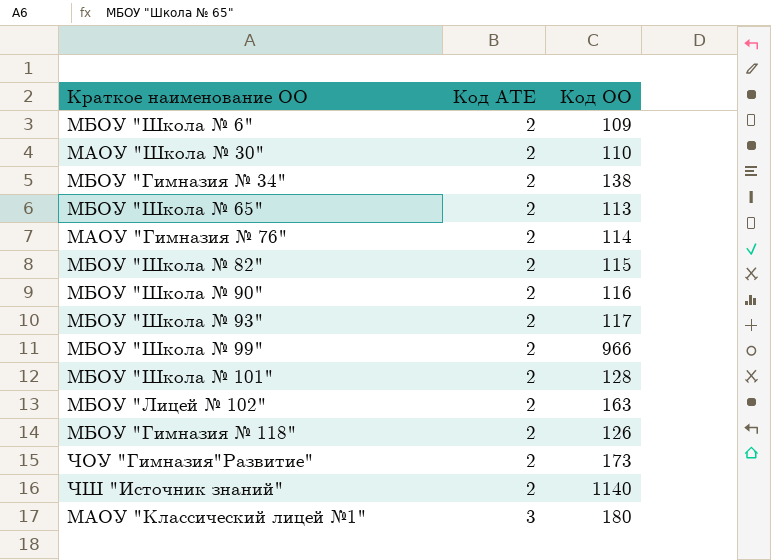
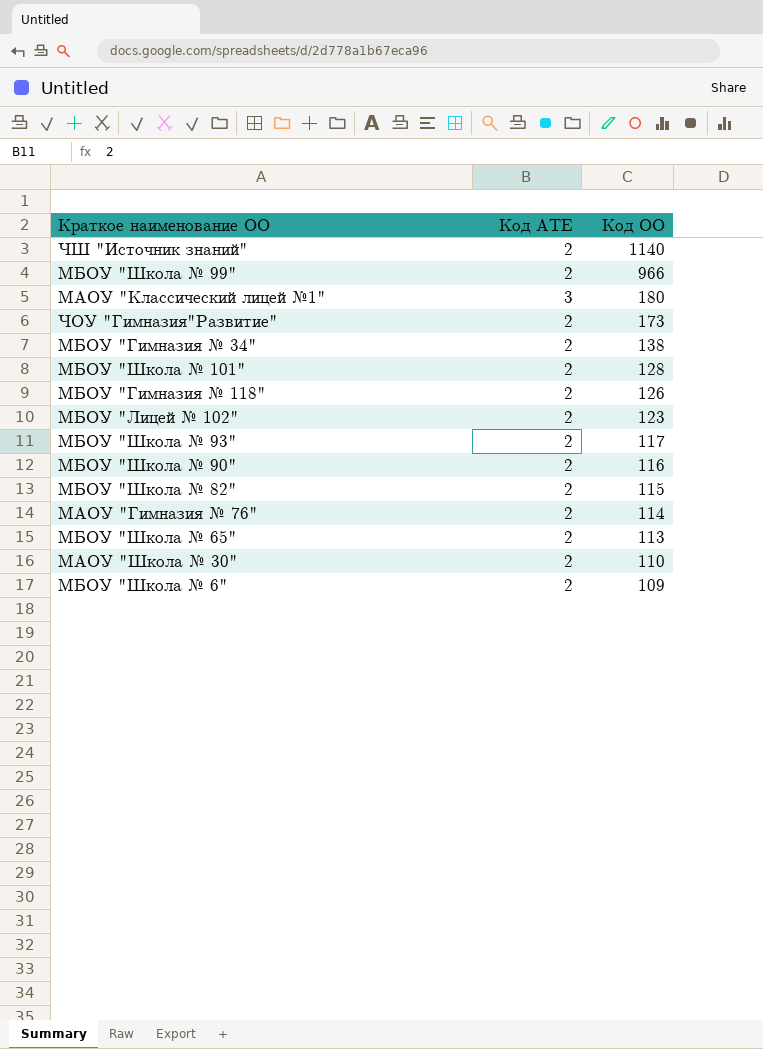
row order: Код АТЕ ascending -> Код ОО descending
МБОУ "Лицей № 102" | Код ОО: 163 -> 123

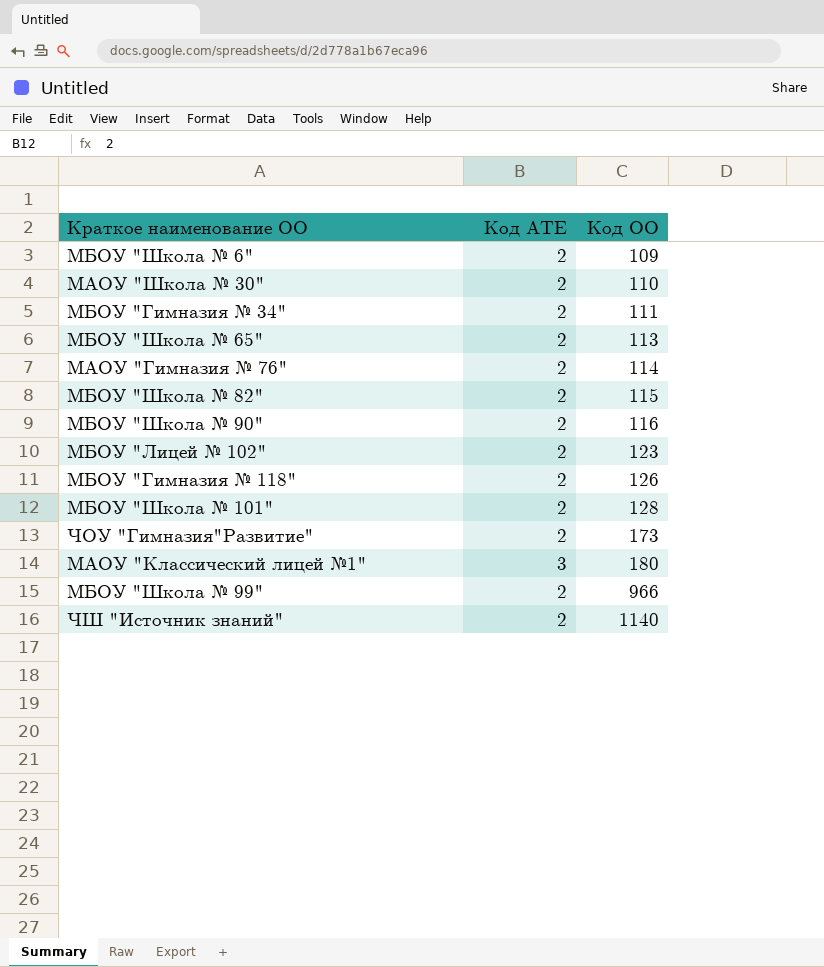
row order: Код ОО descending -> Код ОО ascending
row МБОУ "Школа № 93": 2 | 117 -> none
МБОУ "Гимназия № 34" | Код ОО: 138 -> 111

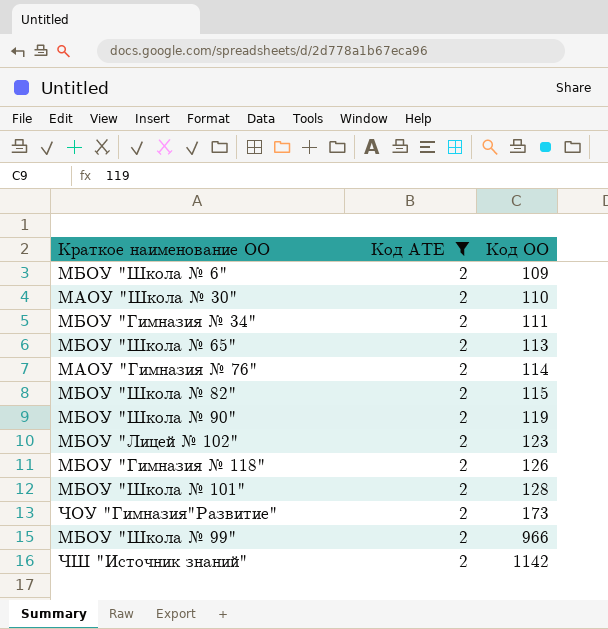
filter: none -> Код АТЕ = 2
МБОУ "Школа № 90" | Код ОО: 116 -> 119
ЧШ "Источник знаний" | Код ОО: 1140 -> 1142

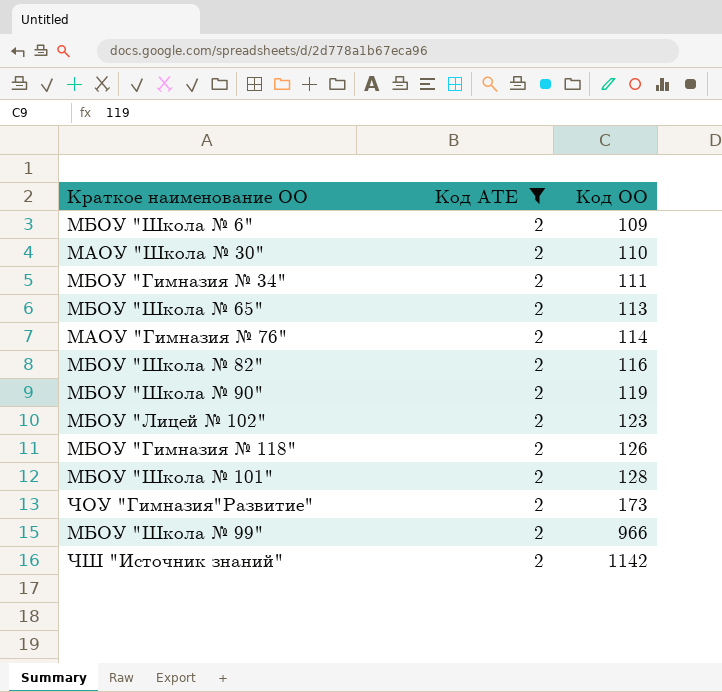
МБОУ "Школа № 82" | Код ОО: 115 -> 116

